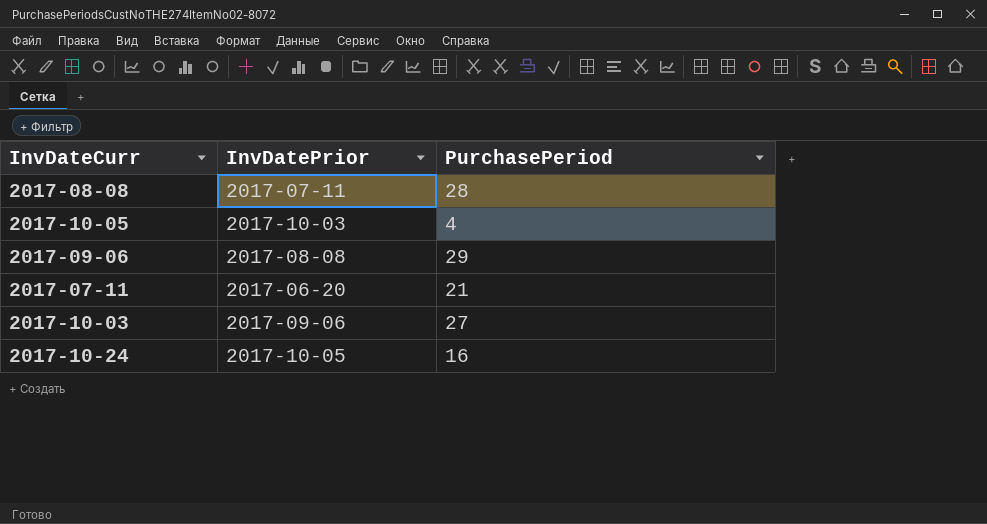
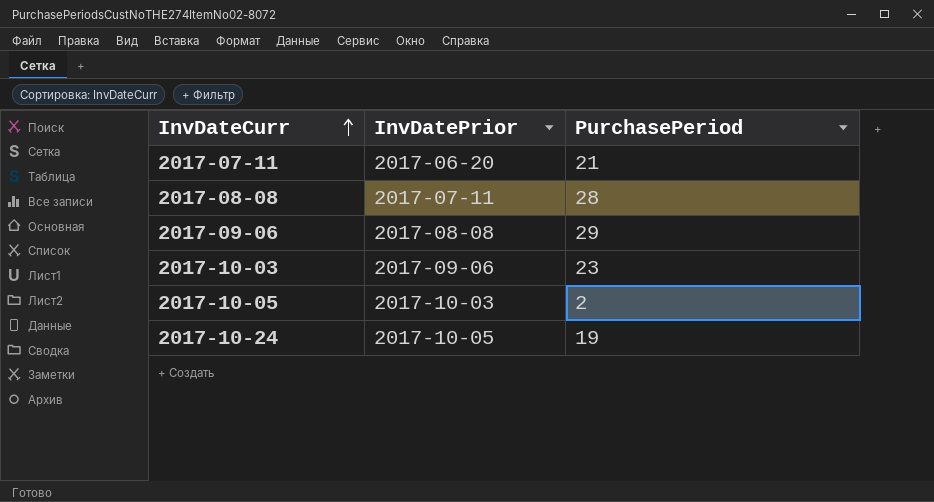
row order: none -> InvDateCurr ascending
2017-10-03 | PurchasePeriod: 27 -> 23
2017-10-05 | PurchasePeriod: 4 -> 2
2017-10-24 | PurchasePeriod: 16 -> 19

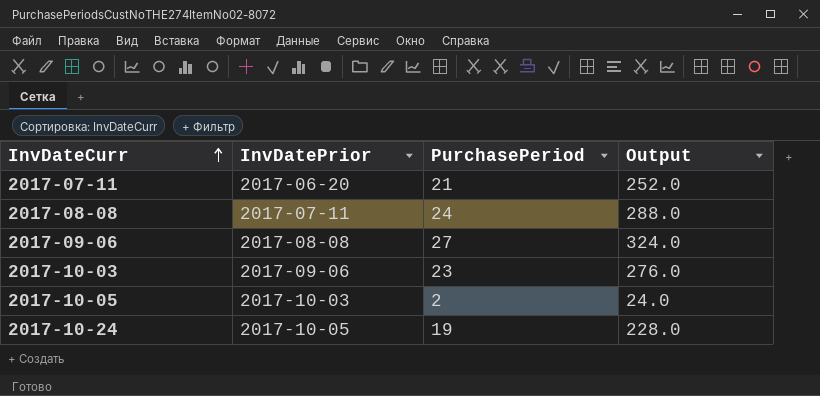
column Output | formula: none -> [PurchasePeriod] * 12
2017-08-08 | PurchasePeriod: 28 -> 24
2017-09-06 | PurchasePeriod: 29 -> 27

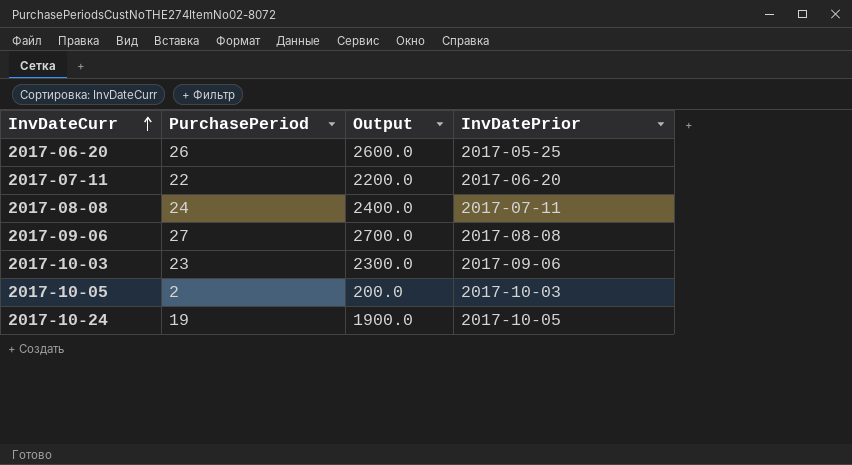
column Output | formula: [PurchasePeriod] * 12 -> [PurchasePeriod] * 100
column InvDatePrior | position: 2 -> 4
row 2017-06-20: none -> 26 | 2600.0 | 2017-05-25
2017-07-11 | PurchasePeriod: 21 -> 22

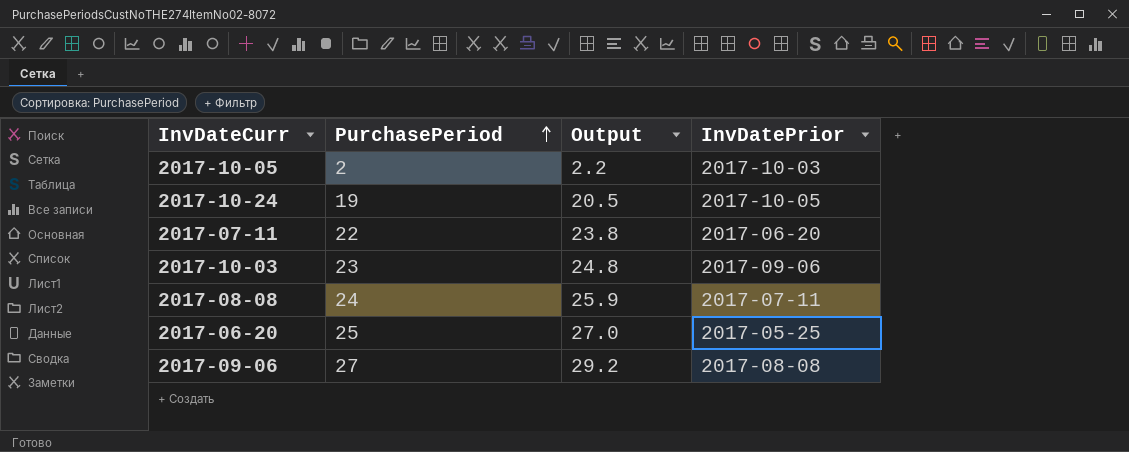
row order: InvDateCurr ascending -> PurchasePeriod ascending
column Output | formula: [PurchasePeriod] * 100 -> [PurchasePeriod] * 1.08
2017-06-20 | PurchasePeriod: 26 -> 25

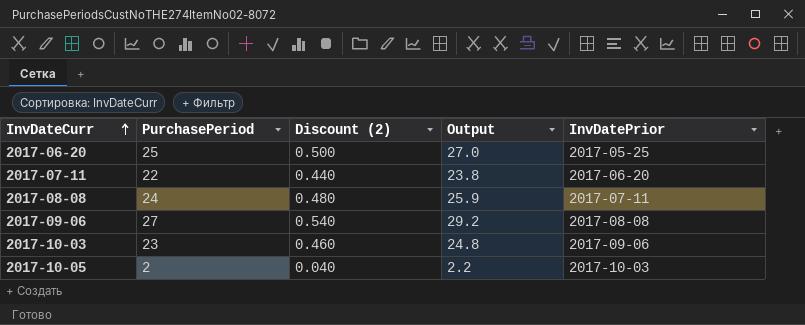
row order: PurchasePeriod ascending -> InvDateCurr ascending
column Discount (2) | formula: none -> [PurchasePeriod] * 0.02
row 2017-10-24: 19 | 20.5 | 2017-10-05 -> none

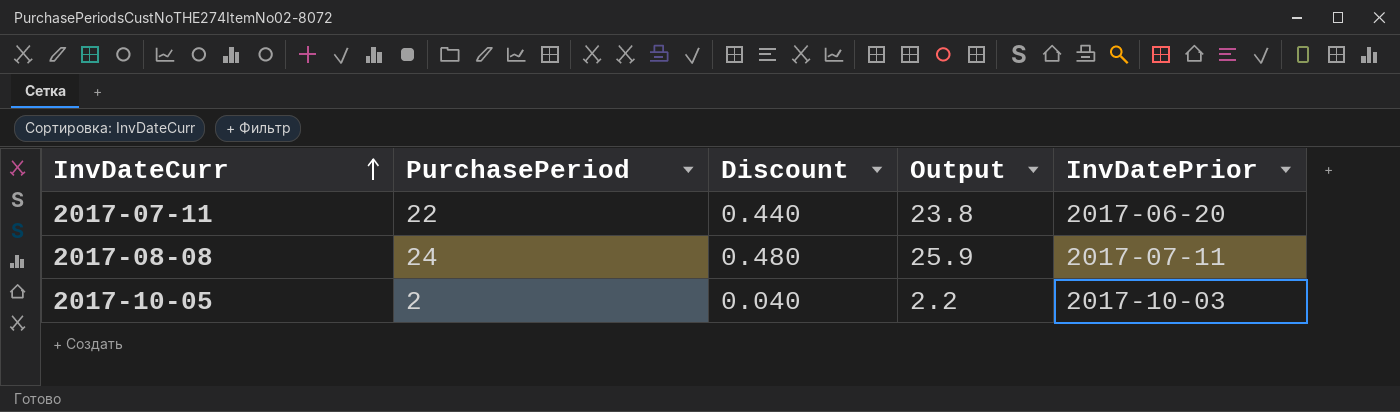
column name: Discount (2) -> Discount
row 2017-06-20: 25 | 0.500 | 27.0 | 2017-05-25 -> none
row 2017-09-06: 27 | 0.540 | 29.2 | 2017-08-08 -> none
row 2017-10-03: 23 | 0.460 | 24.8 | 2017-09-06 -> none

